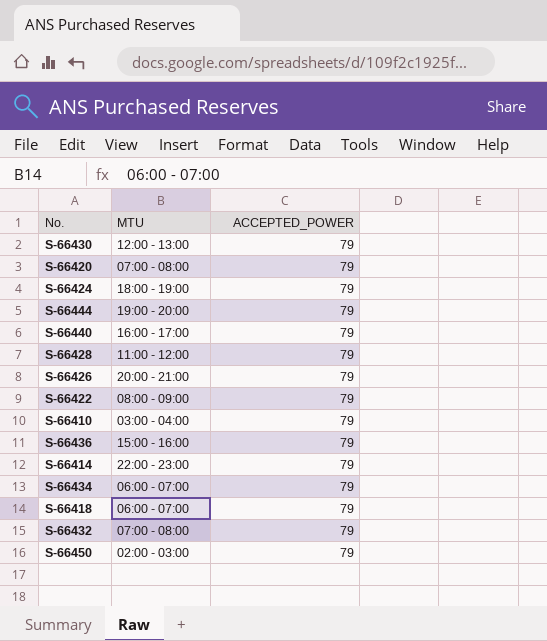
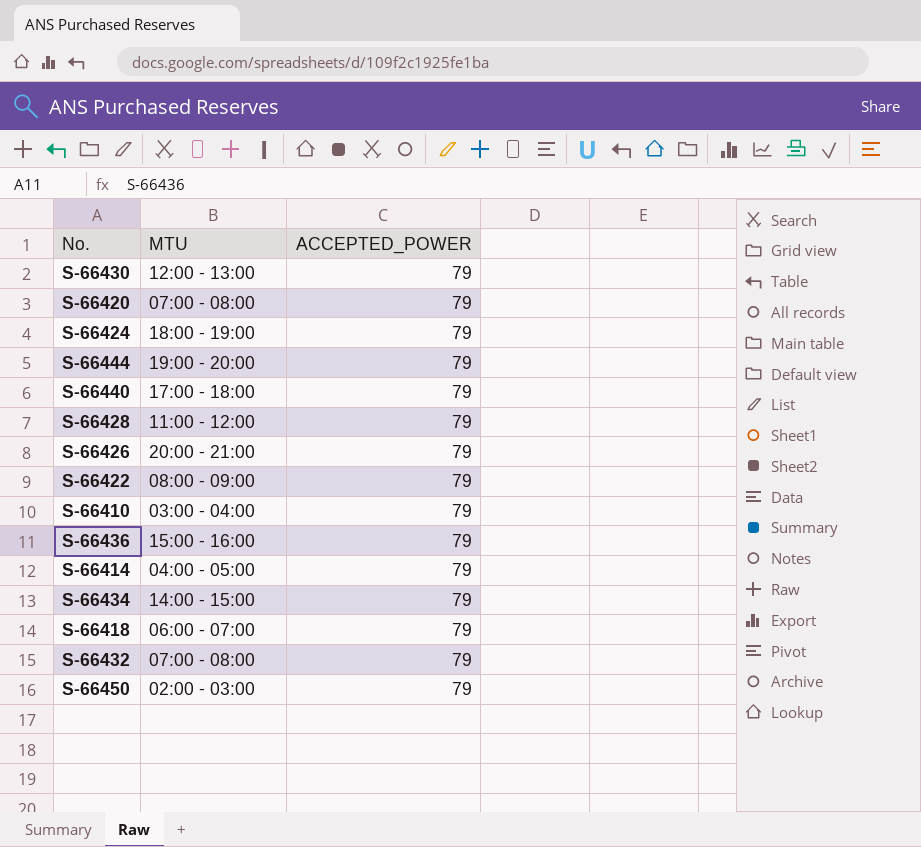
S-66440 | MTU: 16:00 - 17:00 -> 17:00 - 18:00
S-66414 | MTU: 22:00 - 23:00 -> 04:00 - 05:00
S-66434 | MTU: 06:00 - 07:00 -> 14:00 - 15:00

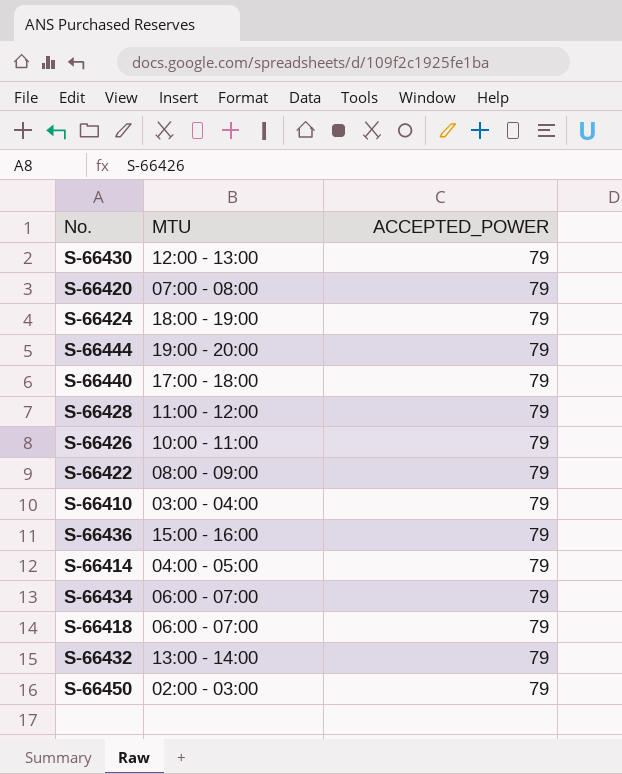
S-66426 | MTU: 20:00 - 21:00 -> 10:00 - 11:00
S-66434 | MTU: 14:00 - 15:00 -> 06:00 - 07:00
S-66432 | MTU: 07:00 - 08:00 -> 13:00 - 14:00

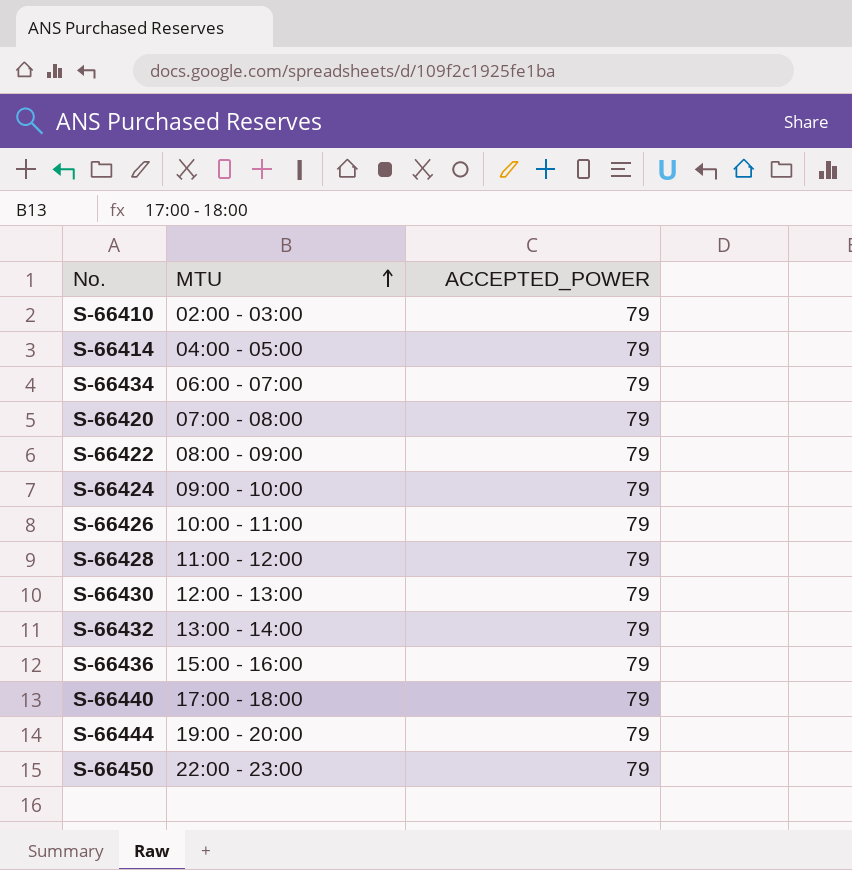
row order: none -> MTU ascending
row S-66418: 06:00 - 07:00 | 79 -> none
S-66410 | MTU: 03:00 - 04:00 -> 02:00 - 03:00
S-66424 | MTU: 18:00 - 19:00 -> 09:00 - 10:00
S-66450 | MTU: 02:00 - 03:00 -> 22:00 - 23:00

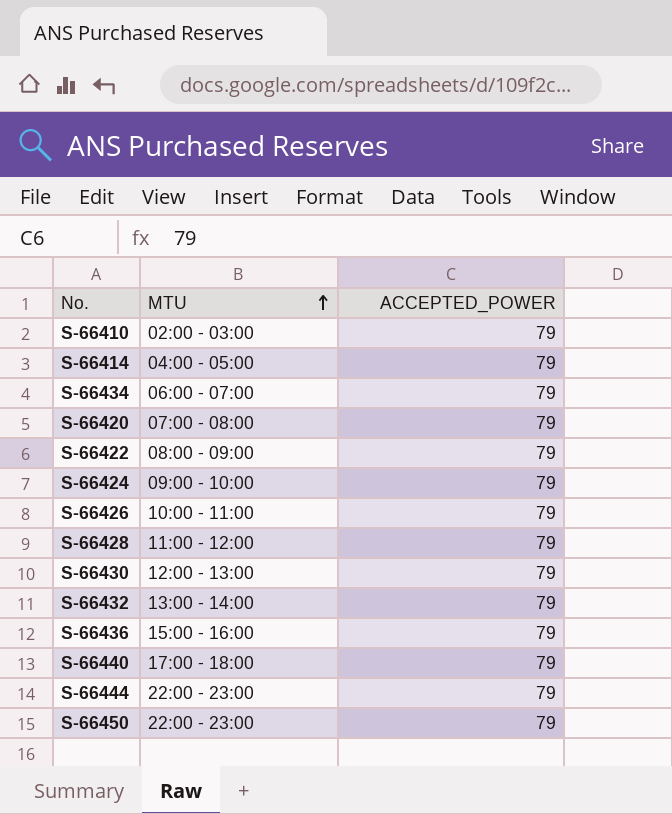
S-66444 | MTU: 19:00 - 20:00 -> 22:00 - 23:00

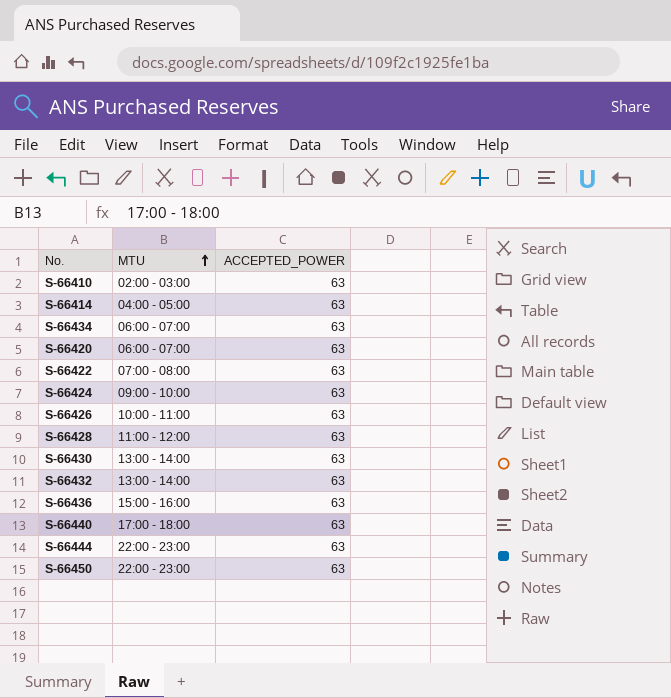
S-66410 | ACCEPTED_POWER: 79 -> 63
S-66414 | ACCEPTED_POWER: 79 -> 63
S-66434 | ACCEPTED_POWER: 79 -> 63
S-66420 | MTU: 07:00 - 08:00 -> 06:00 - 07:00
S-66420 | ACCEPTED_POWER: 79 -> 63
S-66422 | MTU: 08:00 - 09:00 -> 07:00 - 08:00
S-66422 | ACCEPTED_POWER: 79 -> 63
S-66424 | ACCEPTED_POWER: 79 -> 63
S-66426 | ACCEPTED_POWER: 79 -> 63
S-66428 | ACCEPTED_POWER: 79 -> 63
S-66430 | MTU: 12:00 - 13:00 -> 13:00 - 14:00
S-66430 | ACCEPTED_POWER: 79 -> 63
S-66432 | ACCEPTED_POWER: 79 -> 63
S-66436 | ACCEPTED_POWER: 79 -> 63
S-66440 | ACCEPTED_POWER: 79 -> 63
S-66444 | ACCEPTED_POWER: 79 -> 63
S-66450 | ACCEPTED_POWER: 79 -> 63

